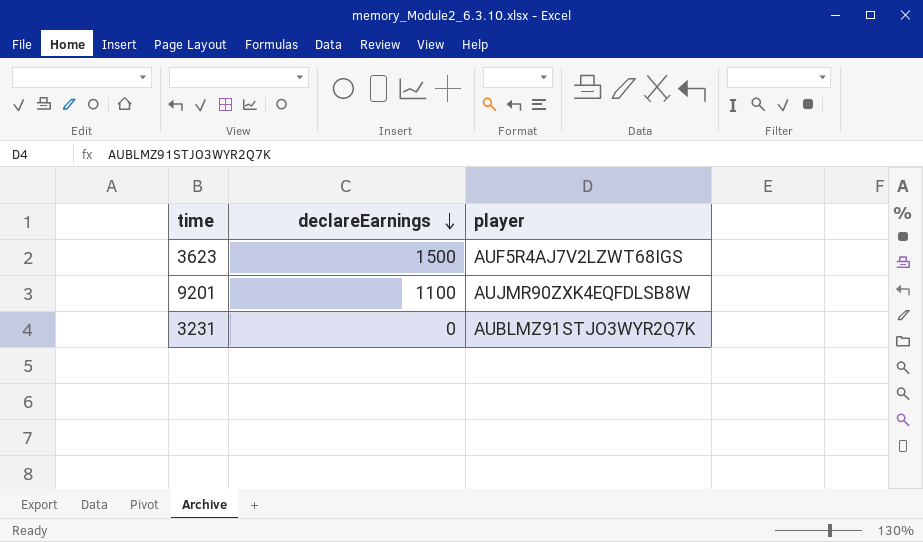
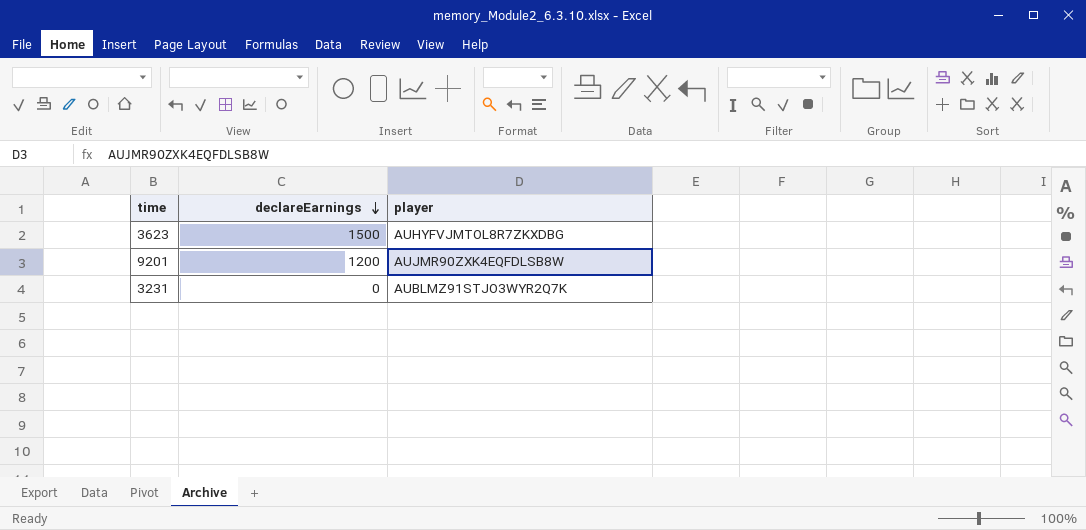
3623 | player: AUF5R4AJ7V2LZWT68IGS -> AUHYFVJMTOL8R7ZKXDBG
9201 | declareEarnings: 1100 -> 1200

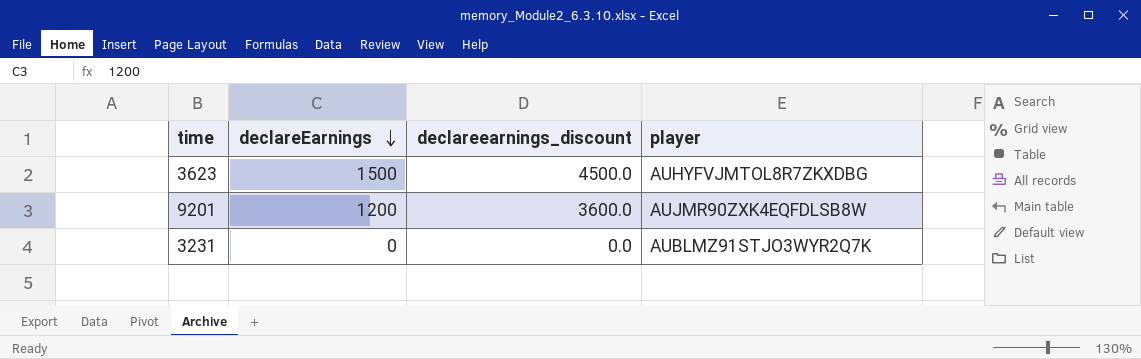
column declareearnings_discount | formula: none -> [declareEarnings] * 3

